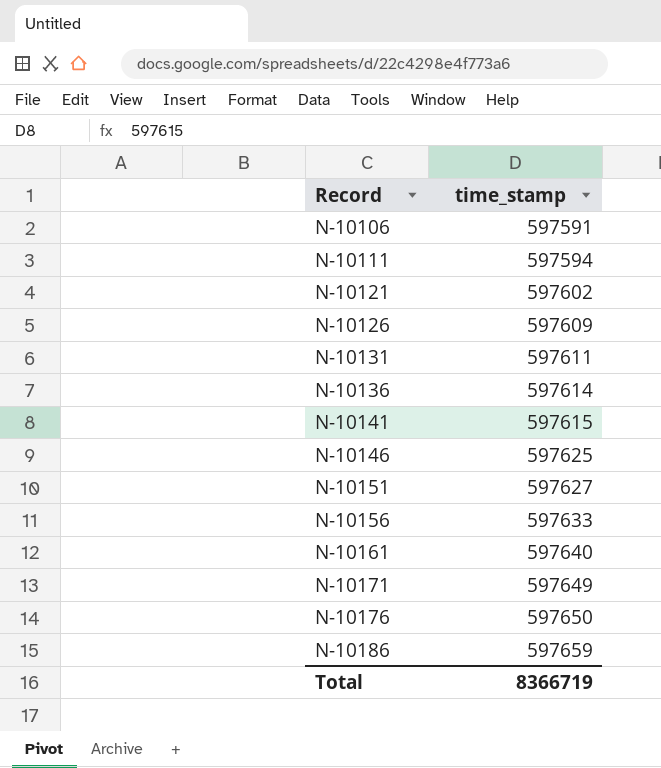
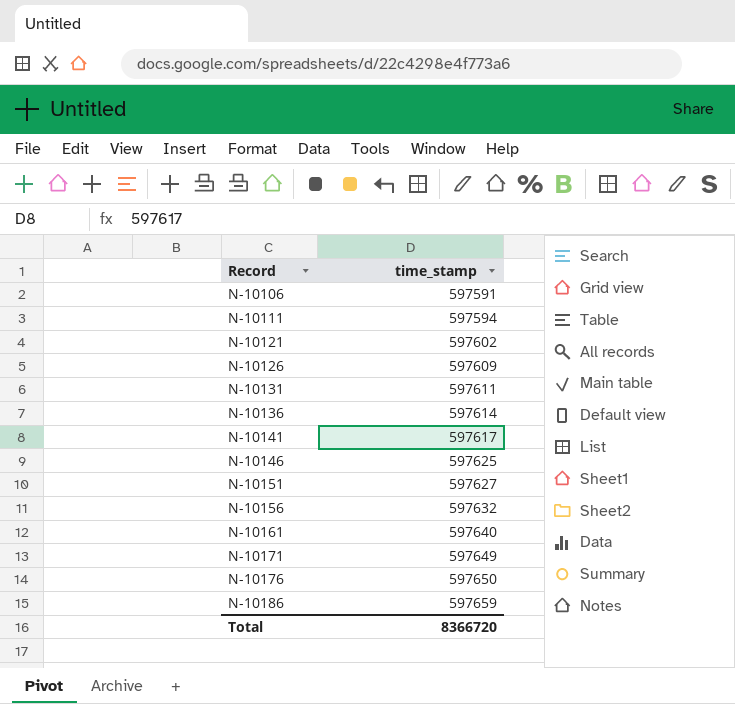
N-10141 | time_stamp: 597615 -> 597617
N-10156 | time_stamp: 597633 -> 597632
Total | time_stamp: 8366719 -> 8366720

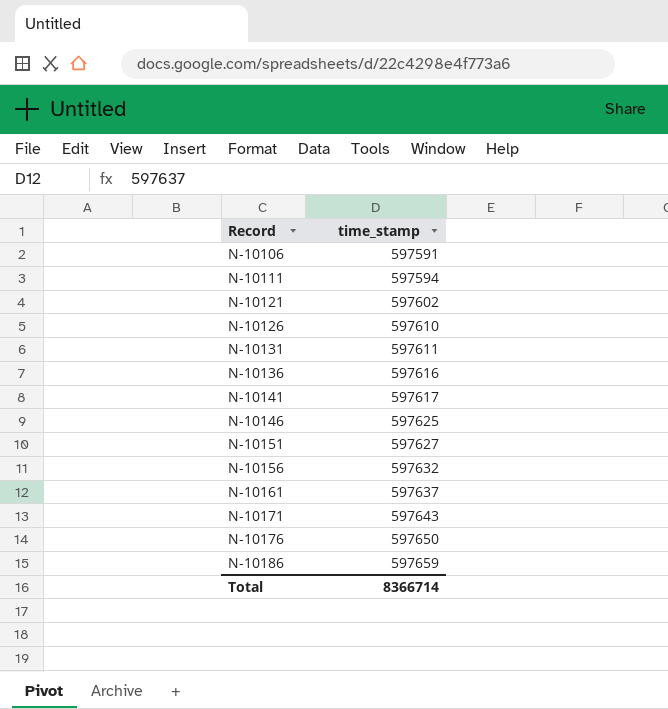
N-10126 | time_stamp: 597609 -> 597610
N-10136 | time_stamp: 597614 -> 597616
N-10161 | time_stamp: 597640 -> 597637
N-10171 | time_stamp: 597649 -> 597643
Total | time_stamp: 8366720 -> 8366714

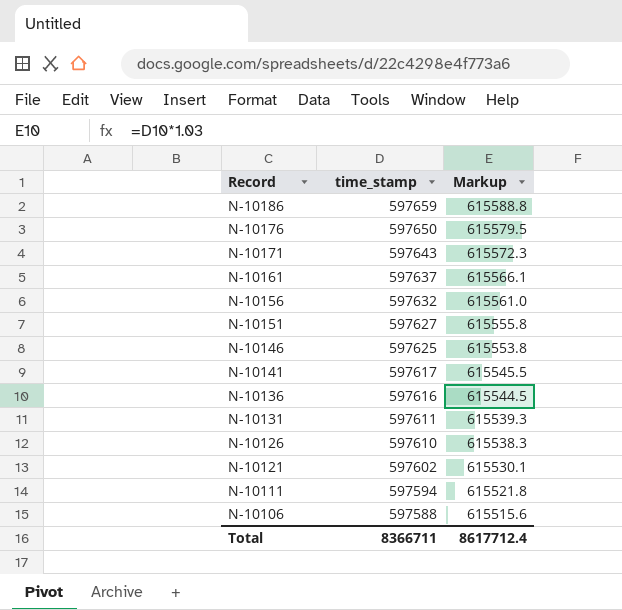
row order: Record ascending -> Record descending
column Markup | formula: none -> [time_stamp] * 1.03
N-10106 | time_stamp: 597591 -> 597588
Total | time_stamp: 8366714 -> 8366711

